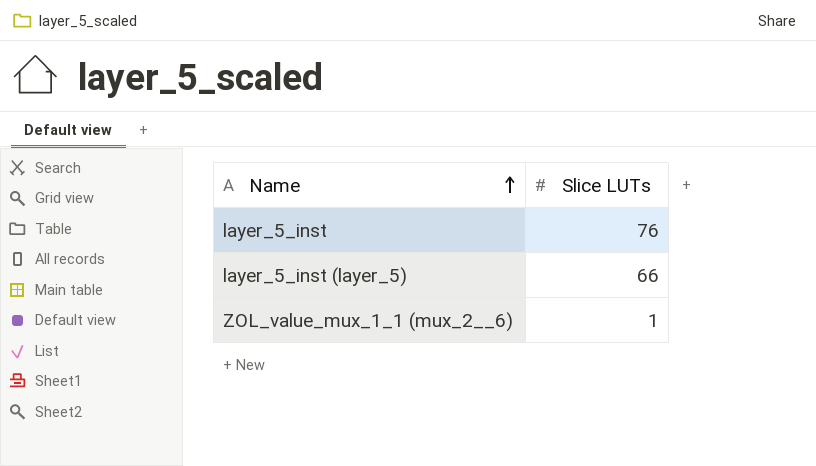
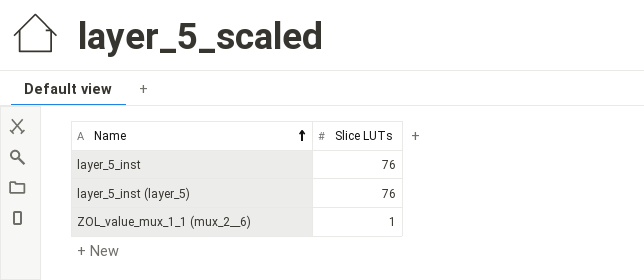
layer_5_inst (layer_5) | Slice LUTs: 66 -> 76

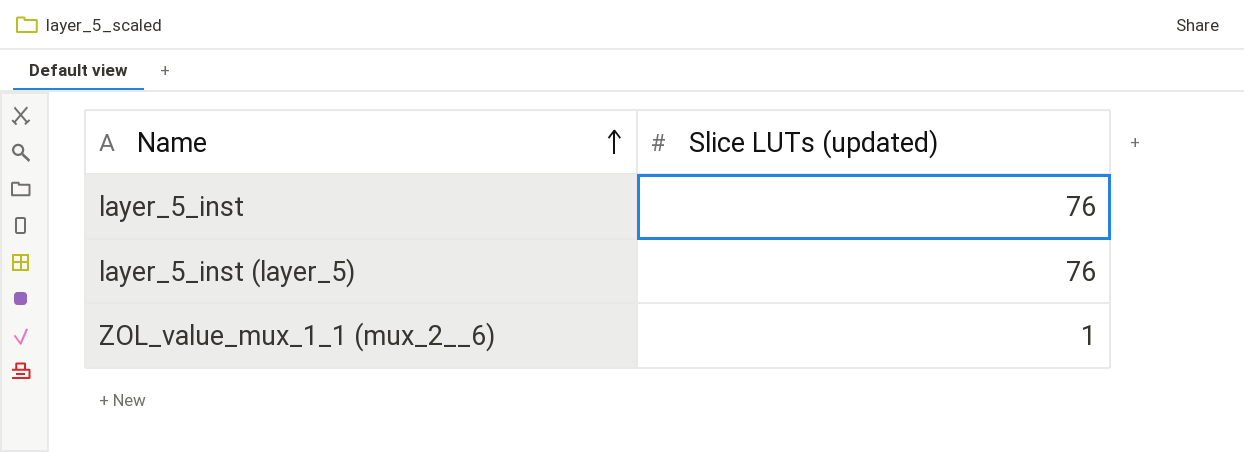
column name: Slice LUTs -> Slice LUTs (updated)

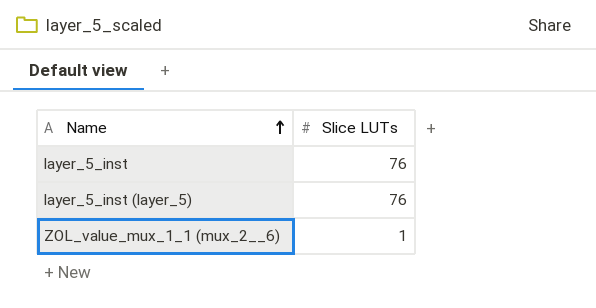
column name: Slice LUTs (updated) -> Slice LUTs

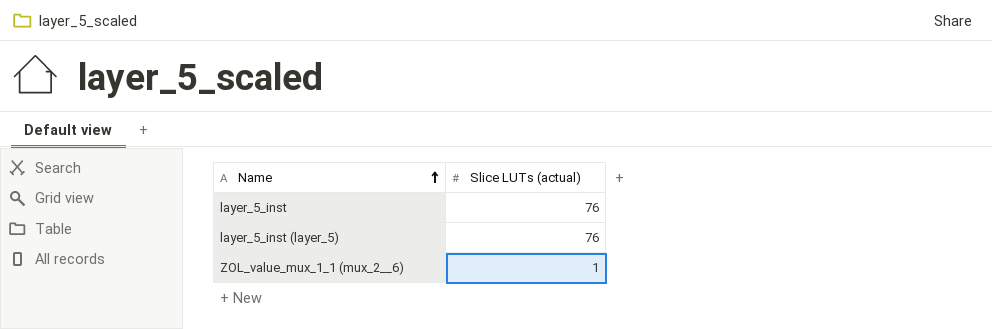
column name: Slice LUTs -> Slice LUTs (actual)

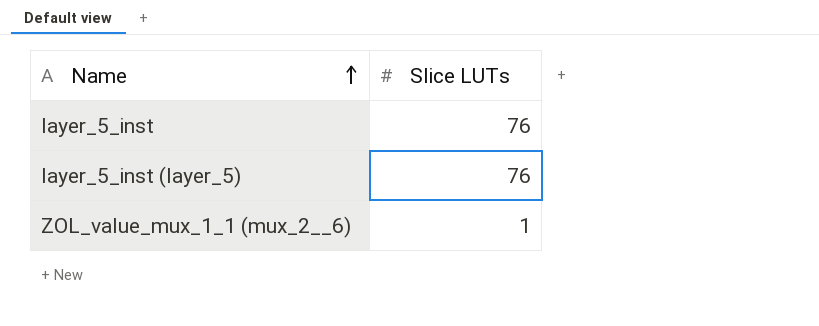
column name: Slice LUTs (actual) -> Slice LUTs

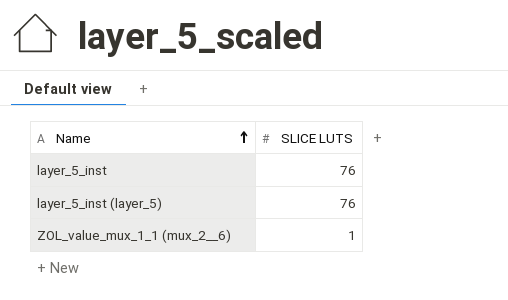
column name: Slice LUTs -> SLICE LUTS

